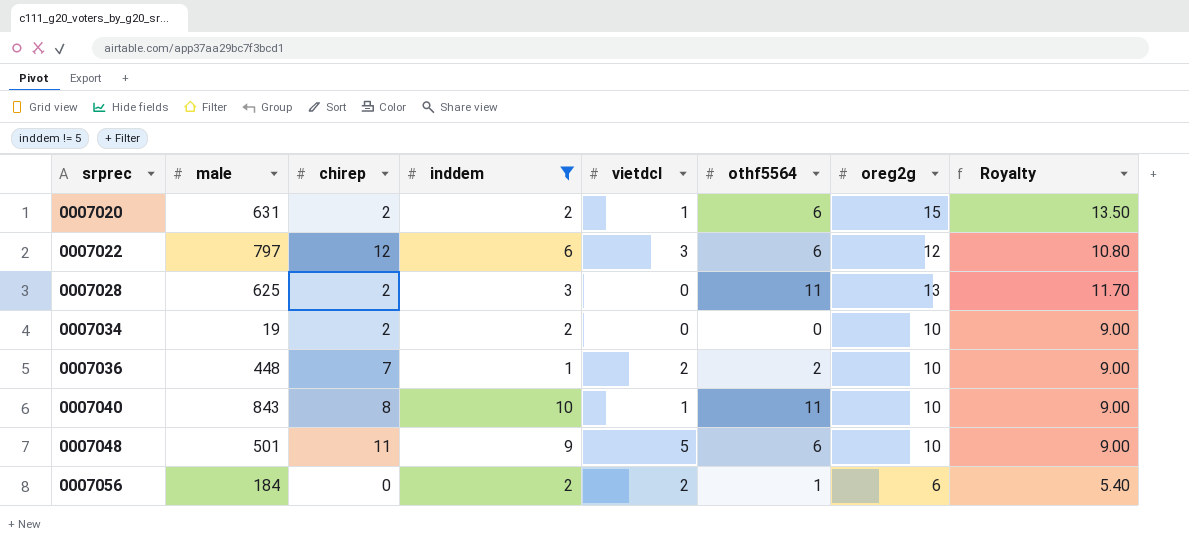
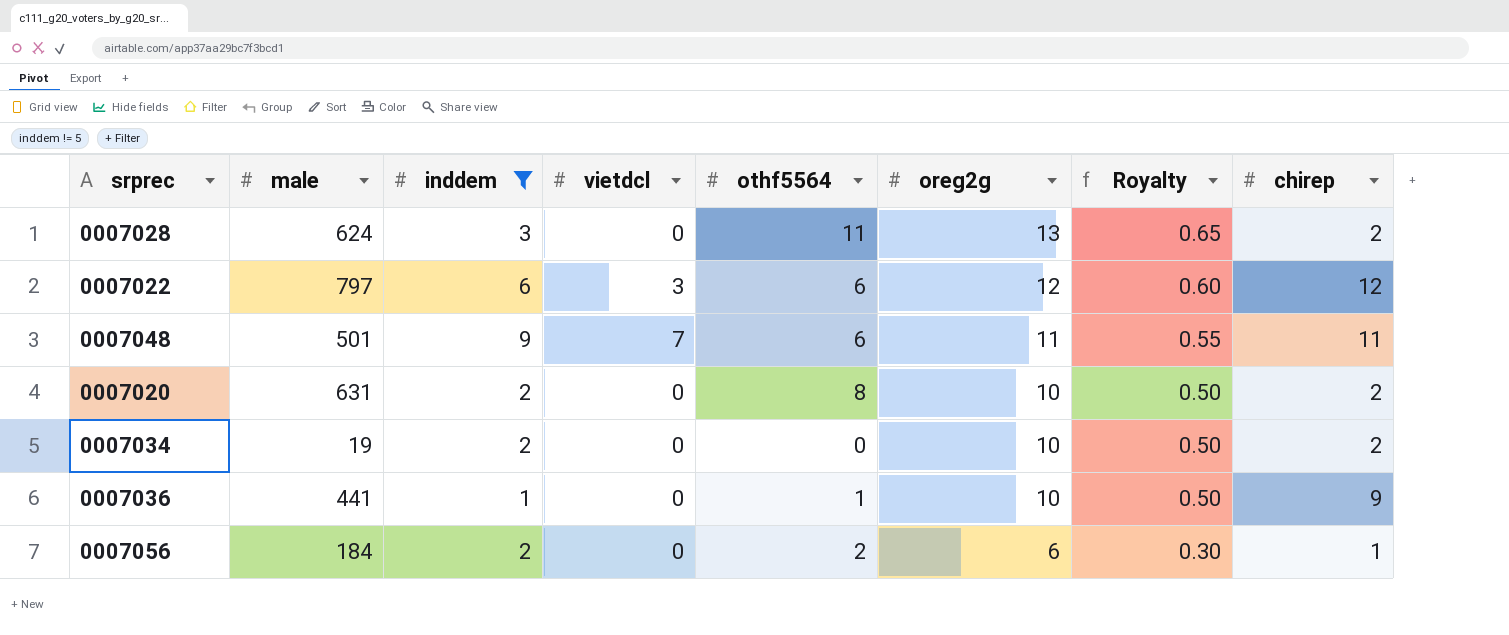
row order: srprec ascending -> oreg2g descending
column Royalty | formula: [oreg2g] * 0.9 -> [oreg2g] * 0.05
column chirep | position: 3 -> 8
row 0007040: 843 | 8 | 10 | 1 | 11 | 10 | 9.00 -> none
0007028 | male: 625 -> 624
0007048 | vietdcl: 5 -> 7
0007048 | oreg2g: 10 -> 11
0007020 | vietdcl: 1 -> 0
0007020 | othf5564: 6 -> 8
0007020 | oreg2g: 15 -> 10
0007036 | male: 448 -> 441
0007036 | vietdcl: 2 -> 0
0007036 | othf5564: 2 -> 1
0007036 | chirep: 7 -> 9
0007056 | vietdcl: 2 -> 0
0007056 | othf5564: 1 -> 2
0007056 | chirep: 0 -> 1

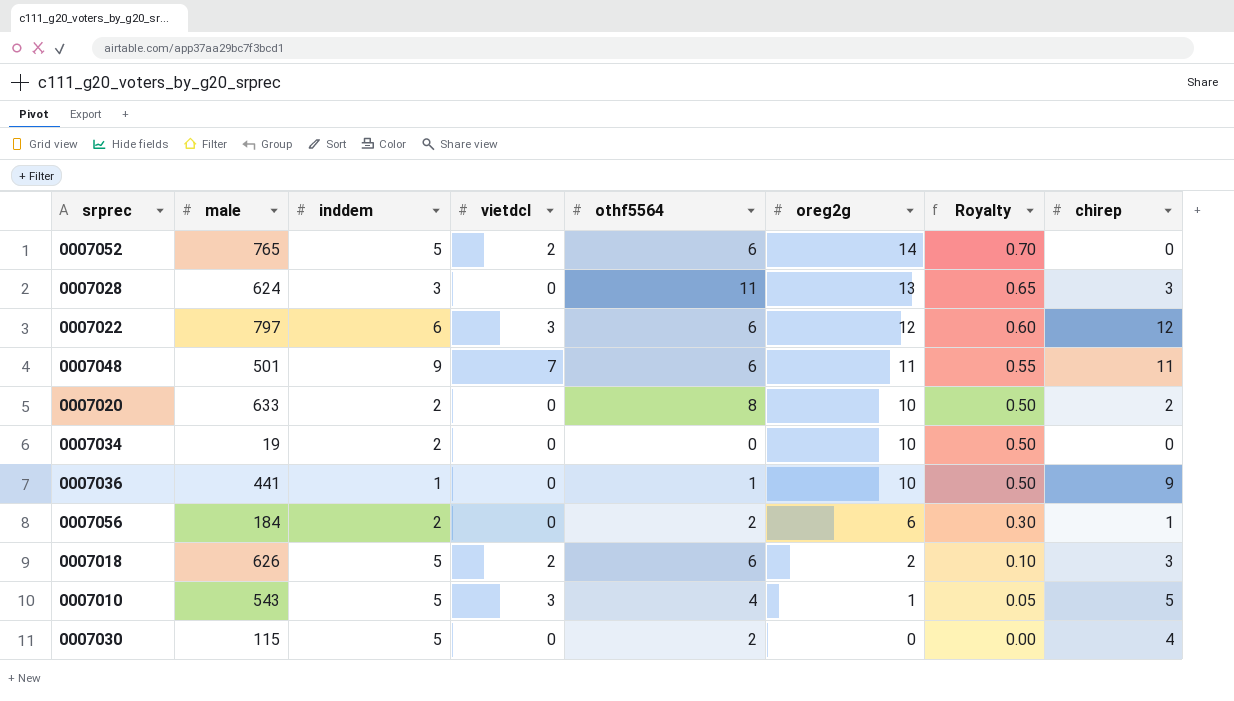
filter: inddem != 5 -> none
0007028 | chirep: 2 -> 3
0007020 | male: 631 -> 633
0007034 | chirep: 2 -> 0

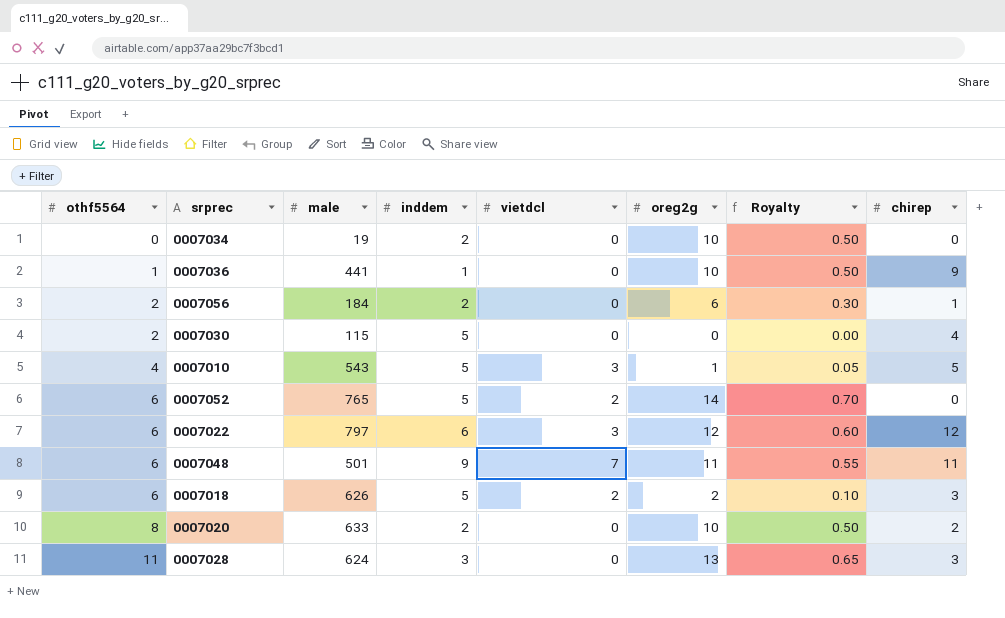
row order: oreg2g descending -> othf5564 ascending
column othf5564 | position: 5 -> 1

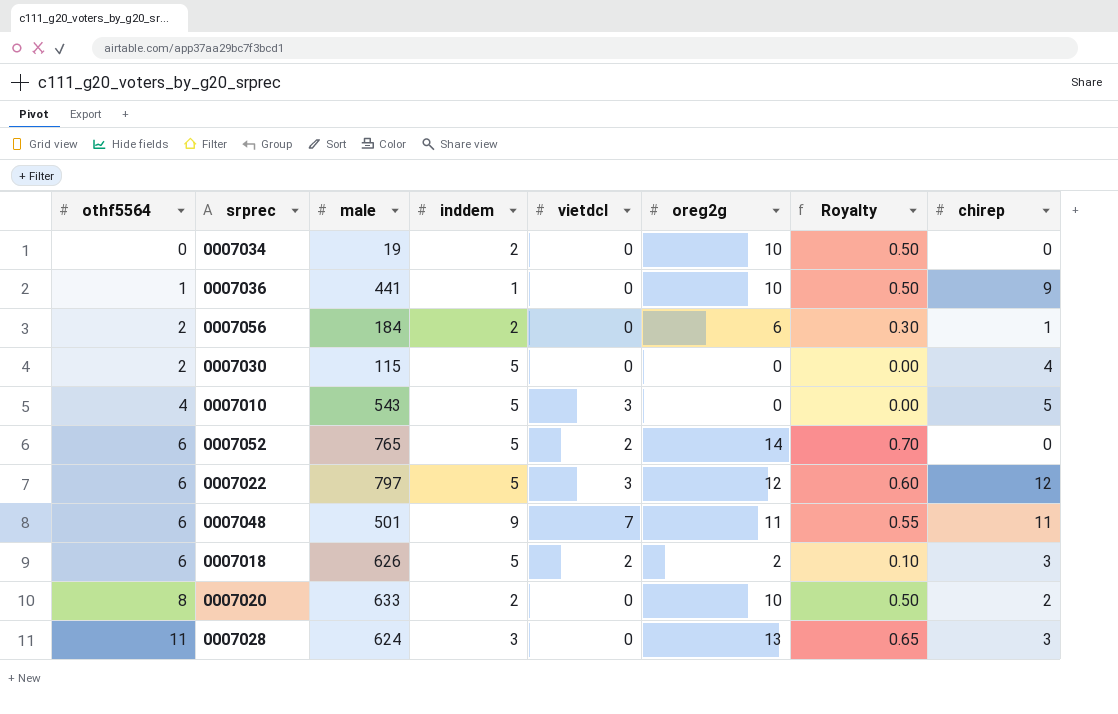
0007010 | oreg2g: 1 -> 0
0007010 | Royalty: 0.05 -> 0.00
0007022 | inddem: 6 -> 5

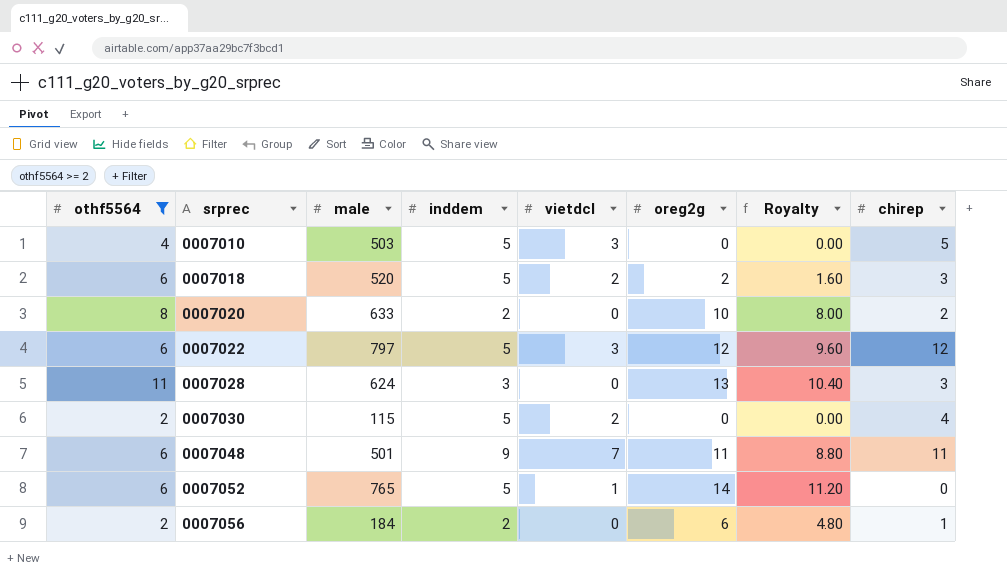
filter: none -> othf5564 >= 2
row order: othf5564 ascending -> srprec ascending
column Royalty | formula: [oreg2g] * 0.05 -> [oreg2g] * 0.8
0007010 | male: 543 -> 503
0007018 | male: 626 -> 520
0007030 | vietdcl: 0 -> 2
0007052 | vietdcl: 2 -> 1

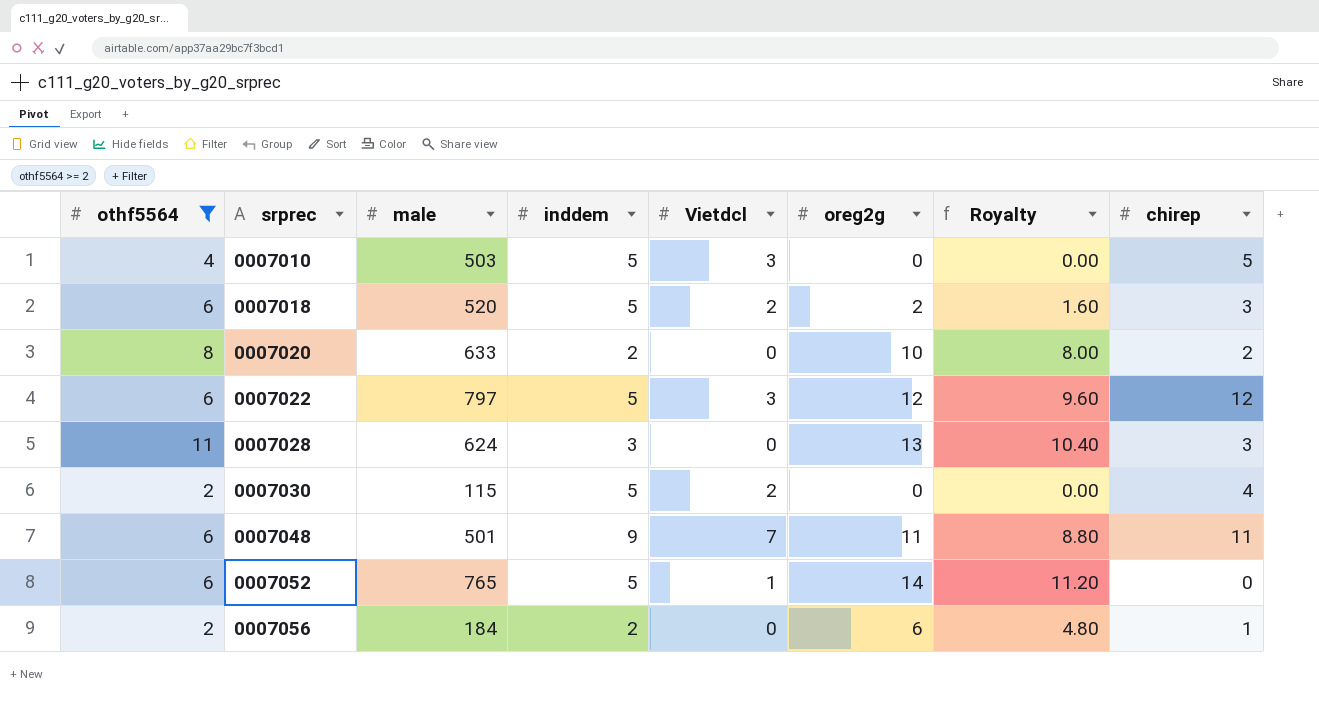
column name: vietdcl -> Vietdcl

